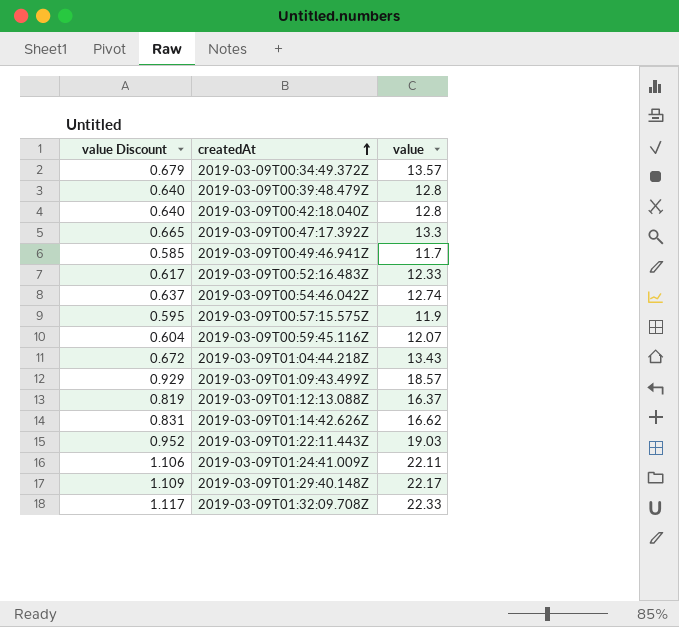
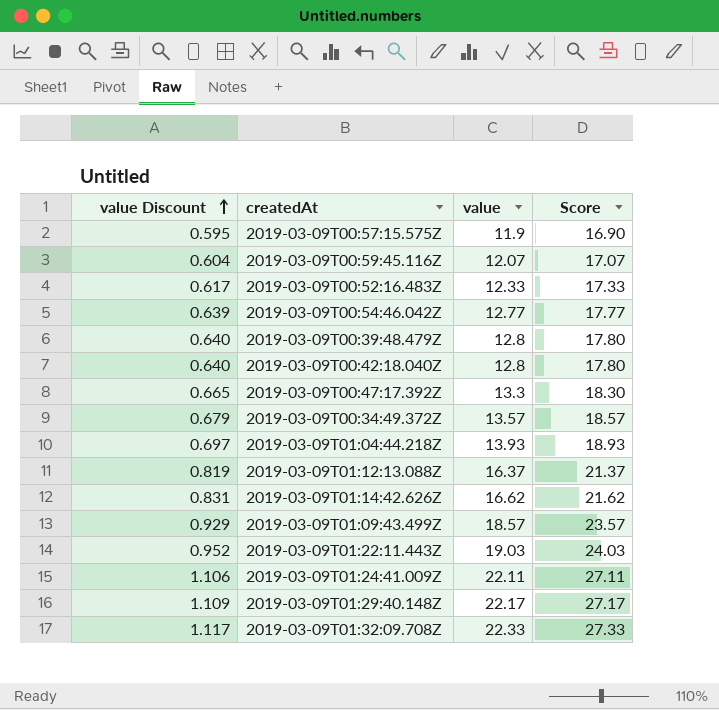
row order: createdAt ascending -> value Discount ascending
column Score | formula: none -> [value] + 5
row 2019-03-09T00:49:46.941Z: 0.585 | 11.7 -> none
2019-03-09T00:54:46.042Z | value Discount: 0.637 -> 0.639
2019-03-09T00:54:46.042Z | value: 12.74 -> 12.77
2019-03-09T01:04:44.218Z | value Discount: 0.672 -> 0.697
2019-03-09T01:04:44.218Z | value: 13.43 -> 13.93

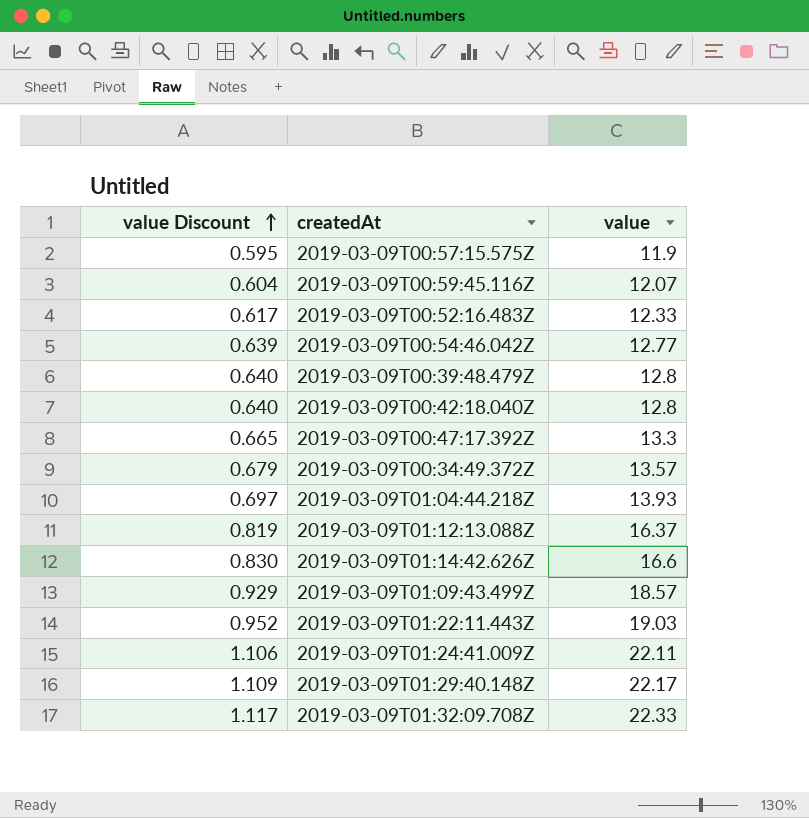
column Score | formula: [value] + 5 -> none
2019-03-09T01:14:42.626Z | value Discount: 0.831 -> 0.830
2019-03-09T01:14:42.626Z | value: 16.62 -> 16.6

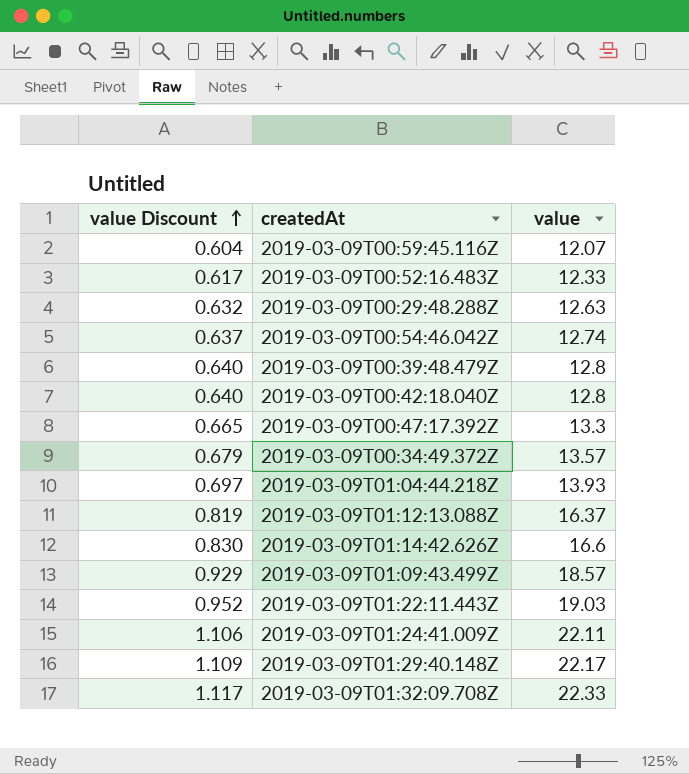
row 2019-03-09T00:57:15.575Z: 0.595 | 11.9 -> none
row 2019-03-09T00:29:48.288Z: none -> 0.632 | 12.63
2019-03-09T00:54:46.042Z | value Discount: 0.639 -> 0.637
2019-03-09T00:54:46.042Z | value: 12.77 -> 12.74

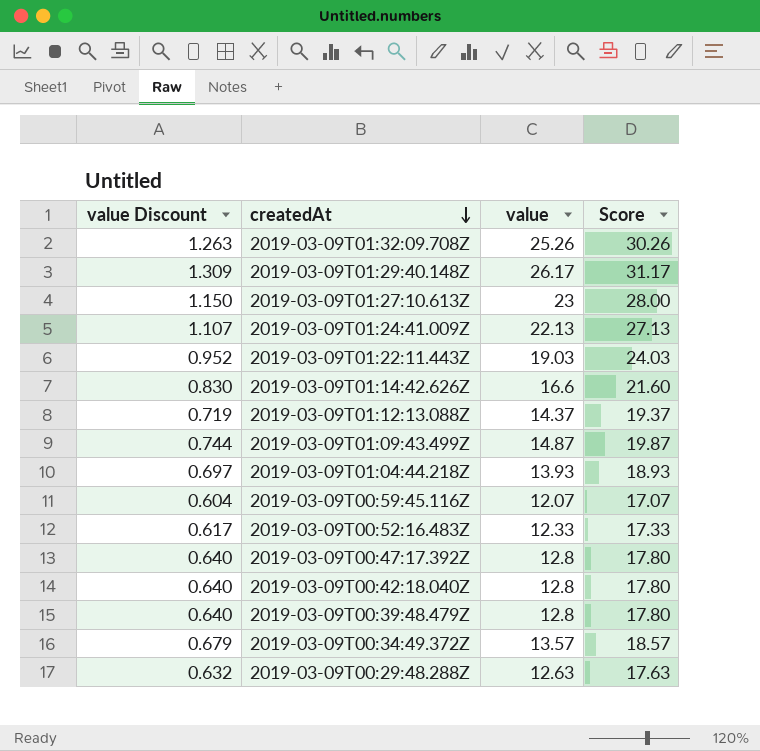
row order: value Discount ascending -> createdAt descending
column Score | formula: none -> [value] + 5
row 2019-03-09T00:54:46.042Z: 0.637 | 12.74 -> none
2019-03-09T01:32:09.708Z | value Discount: 1.117 -> 1.263
2019-03-09T01:32:09.708Z | value: 22.33 -> 25.26
2019-03-09T01:29:40.148Z | value Discount: 1.109 -> 1.309
2019-03-09T01:29:40.148Z | value: 22.17 -> 26.17
row 2019-03-09T01:27:10.613Z: none -> 1.150 | 23 | 28.00
2019-03-09T01:24:41.009Z | value Discount: 1.106 -> 1.107
2019-03-09T01:24:41.009Z | value: 22.11 -> 22.13
2019-03-09T01:12:13.088Z | value Discount: 0.819 -> 0.719
2019-03-09T01:12:13.088Z | value: 16.37 -> 14.37
2019-03-09T01:09:43.499Z | value Discount: 0.929 -> 0.744
2019-03-09T01:09:43.499Z | value: 18.57 -> 14.87
2019-03-09T00:47:17.392Z | value Discount: 0.665 -> 0.640
2019-03-09T00:47:17.392Z | value: 13.3 -> 12.8

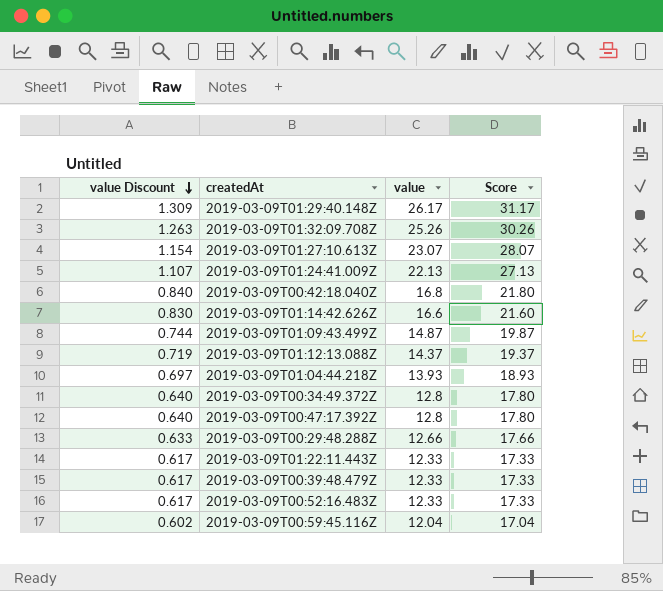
row order: createdAt descending -> value Discount descending
2019-03-09T01:27:10.613Z | value Discount: 1.150 -> 1.154
2019-03-09T01:27:10.613Z | value: 23 -> 23.07
2019-03-09T01:27:10.613Z | Score: 28.00 -> 28.07
2019-03-09T00:42:18.040Z | value Discount: 0.640 -> 0.840
2019-03-09T00:42:18.040Z | value: 12.8 -> 16.8
2019-03-09T00:42:18.040Z | Score: 17.80 -> 21.80
2019-03-09T00:34:49.372Z | value Discount: 0.679 -> 0.640
2019-03-09T00:34:49.372Z | value: 13.57 -> 12.8
2019-03-09T00:34:49.372Z | Score: 18.57 -> 17.80
2019-03-09T00:29:48.288Z | value Discount: 0.632 -> 0.633
2019-03-09T00:29:48.288Z | value: 12.63 -> 12.66
2019-03-09T00:29:48.288Z | Score: 17.63 -> 17.66
2019-03-09T01:22:11.443Z | value Discount: 0.952 -> 0.617
2019-03-09T01:22:11.443Z | value: 19.03 -> 12.33
2019-03-09T01:22:11.443Z | Score: 24.03 -> 17.33
2019-03-09T00:39:48.479Z | value Discount: 0.640 -> 0.617
2019-03-09T00:39:48.479Z | value: 12.8 -> 12.33
2019-03-09T00:39:48.479Z | Score: 17.80 -> 17.33
2019-03-09T00:59:45.116Z | value Discount: 0.604 -> 0.602
2019-03-09T00:59:45.116Z | value: 12.07 -> 12.04
2019-03-09T00:59:45.116Z | Score: 17.07 -> 17.04

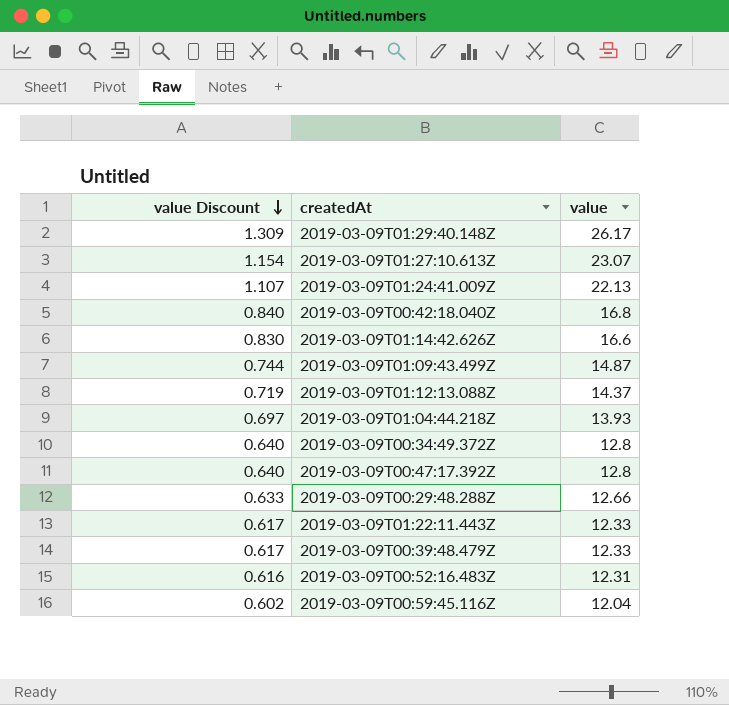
column Score | formula: [value] + 5 -> none
row 2019-03-09T01:32:09.708Z: 1.263 | 25.26 | 30.26 -> none
2019-03-09T00:52:16.483Z | value Discount: 0.617 -> 0.616
2019-03-09T00:52:16.483Z | value: 12.33 -> 12.31

